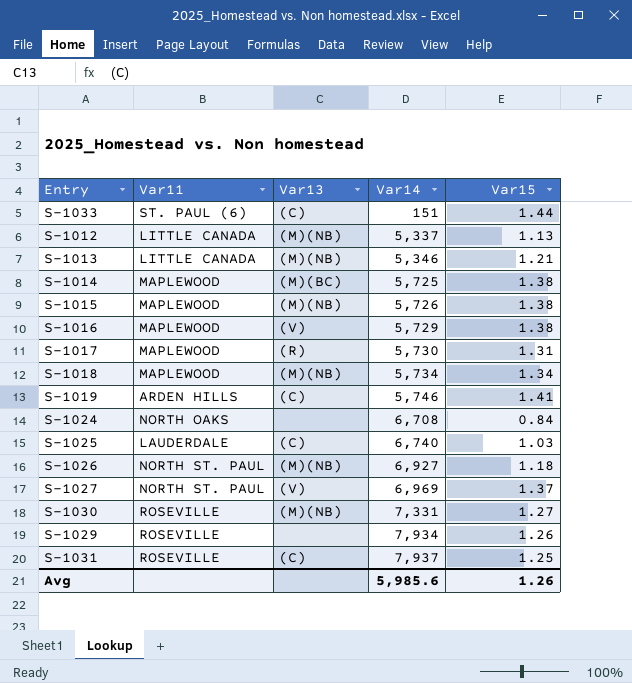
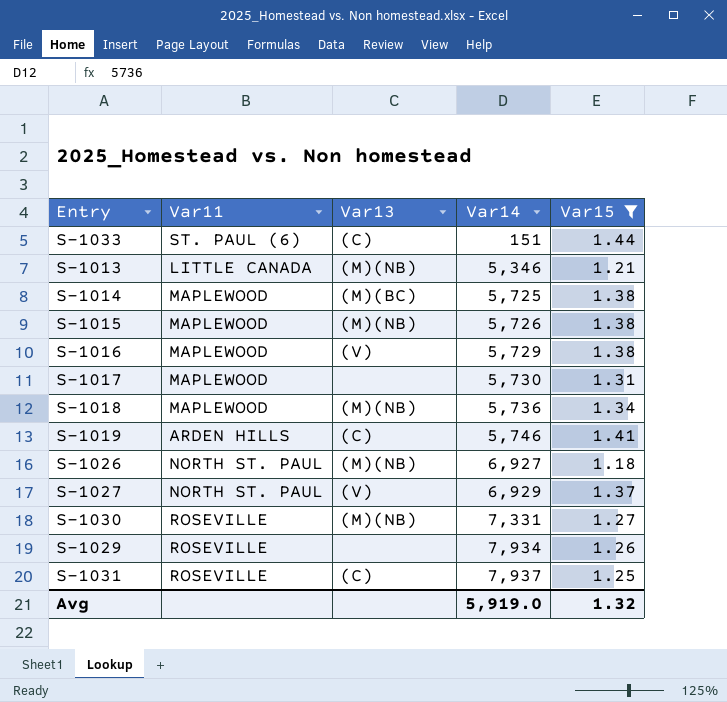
filter: none -> Var15 >= 1.18
S-1017 | Var13: (R) -> none
S-1018 | Var14: 5,734 -> 5,736
S-1027 | Var14: 6,969 -> 6,929
Avg | Var14: 5,985.6 -> 5,919.0
Avg | Var15: 1.26 -> 1.32

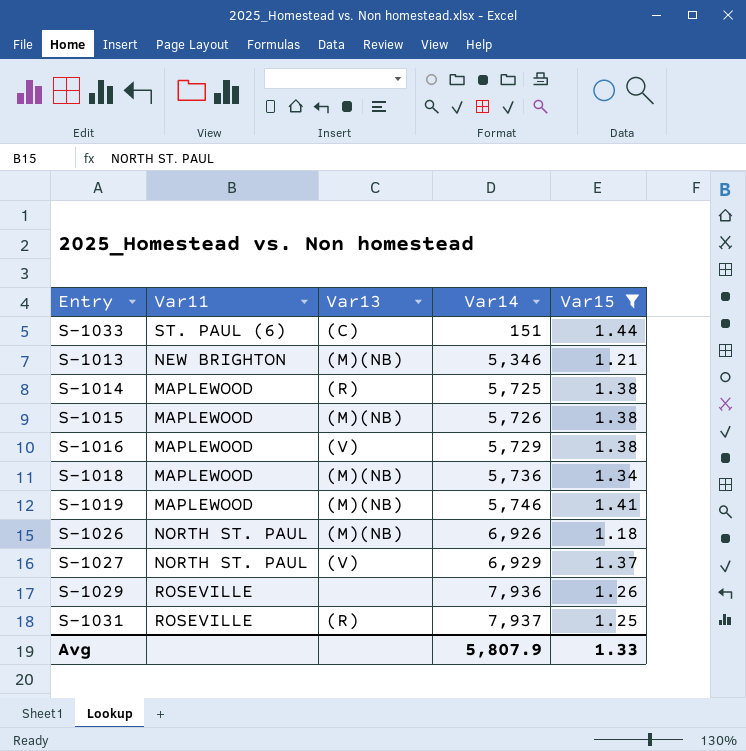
row S-1017: MAPLEWOOD | none | 5,730 | 1.31 -> none
row S-1030: ROSEVILLE | (M)(NB) | 7,331 | 1.27 -> none
S-1013 | Var11: LITTLE CANADA -> NEW BRIGHTON
S-1014 | Var13: (M)(BC) -> (R)
S-1019 | Var11: ARDEN HILLS -> MAPLEWOOD
S-1019 | Var13: (C) -> (M)(NB)
S-1026 | Var14: 6,927 -> 6,926
S-1029 | Var14: 7,934 -> 7,936
S-1031 | Var13: (C) -> (R)
Avg | Var14: 5,919.0 -> 5,807.9
Avg | Var15: 1.32 -> 1.33

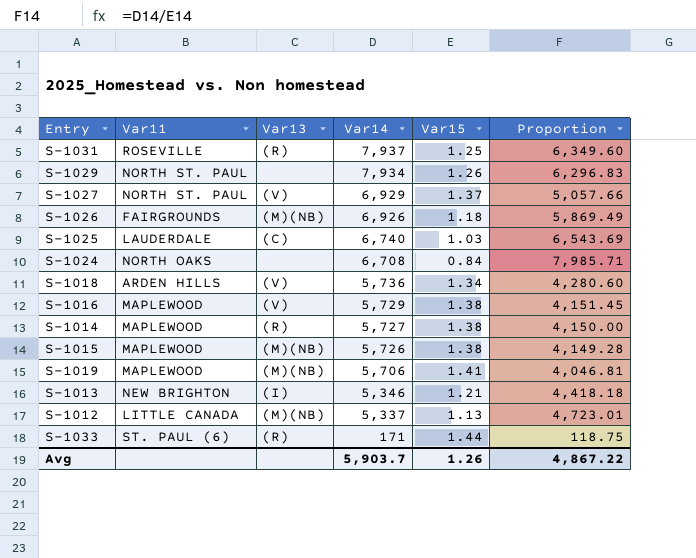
filter: Var15 >= 1.18 -> none
row order: Var14 ascending -> Var14 descending
column Proportion | formula: none -> [Var14] / [Var15]
S-1029 | Var11: ROSEVILLE -> NORTH ST. PAUL
S-1029 | Var14: 7,936 -> 7,934
S-1026 | Var11: NORTH ST. PAUL -> FAIRGROUNDS
S-1018 | Var11: MAPLEWOOD -> ARDEN HILLS
S-1018 | Var13: (M)(NB) -> (V)
S-1014 | Var14: 5,725 -> 5,727
S-1019 | Var14: 5,746 -> 5,706
S-1013 | Var13: (M)(NB) -> (I)
S-1033 | Var13: (C) -> (R)
S-1033 | Var14: 151 -> 171
Avg | Var14: 5,807.9 -> 5,903.7
Avg | Var15: 1.33 -> 1.26

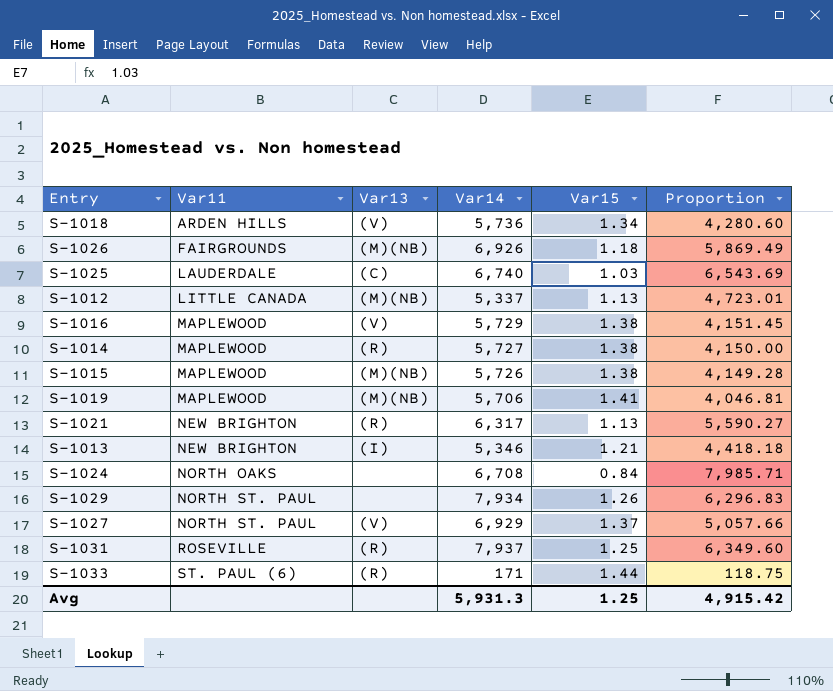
row order: Var14 descending -> Var11 ascending
row S-1021: none -> NEW BRIGHTON | (R) | 6,317 | 1.13 | 5,590.27
Avg | Var14: 5,903.7 -> 5,931.3
Avg | Var15: 1.26 -> 1.25
Avg | Proportion: 4,867.22 -> 4,915.42

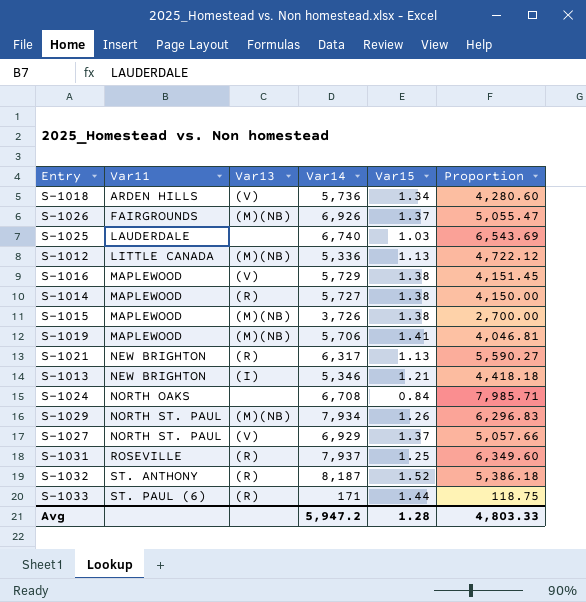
S-1026 | Var15: 1.18 -> 1.37
S-1026 | Proportion: 5,869.49 -> 5,055.47
S-1025 | Var13: (C) -> none
S-1012 | Var14: 5,337 -> 5,336
S-1012 | Proportion: 4,723.01 -> 4,722.12
S-1015 | Var14: 5,726 -> 3,726
S-1015 | Proportion: 4,149.28 -> 2,700.00
S-1029 | Var13: none -> (M)(NB)
row S-1032: none -> ST. ANTHONY | (R) | 8,187 | 1.52 | 5,386.18
Avg | Var14: 5,931.3 -> 5,947.2
Avg | Var15: 1.25 -> 1.28
Avg | Proportion: 4,915.42 -> 4,803.33

